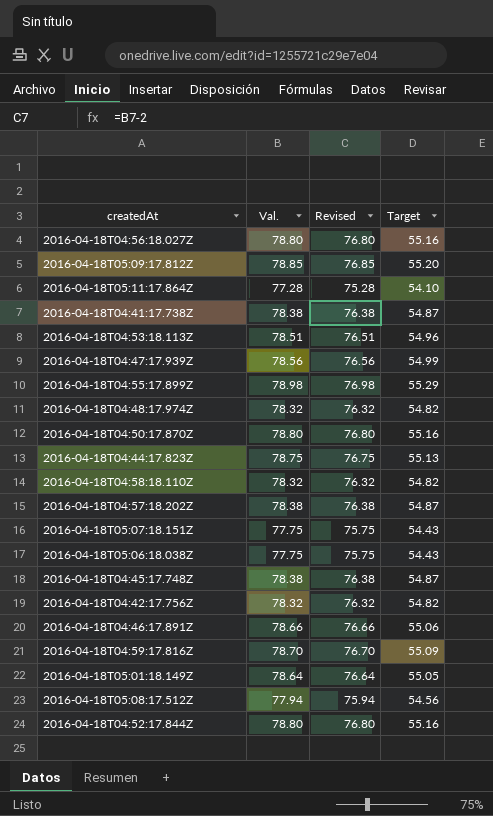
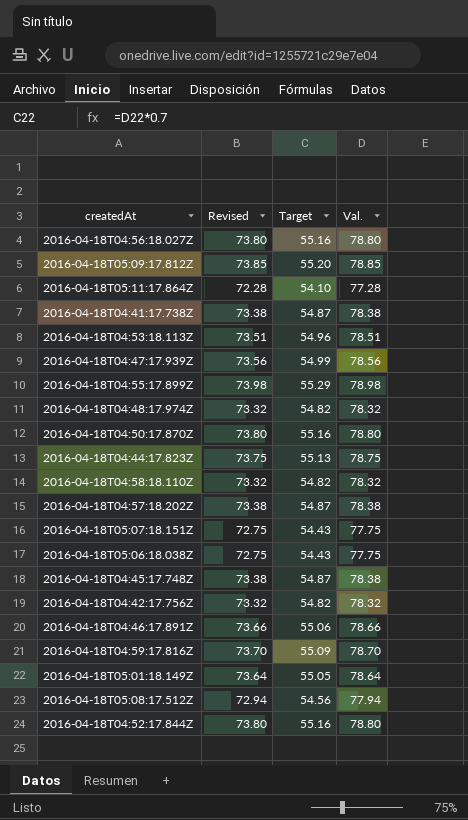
column Revised | formula: [Val.] - 2 -> [Val.] - 5
column Val. | position: 2 -> 4

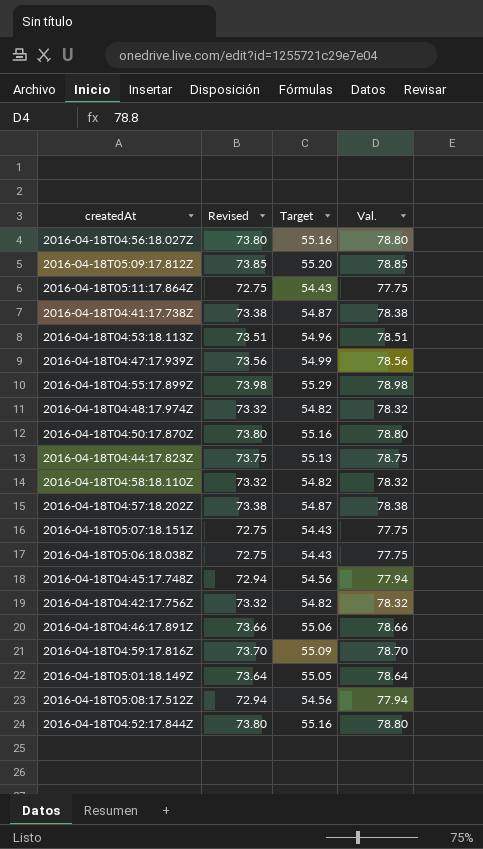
2016-04-18T05:11:17.864Z | Revised: 72.28 -> 72.75
2016-04-18T05:11:17.864Z | Target: 54.10 -> 54.43
2016-04-18T05:11:17.864Z | Val.: 77.28 -> 77.75
2016-04-18T04:45:17.748Z | Revised: 73.38 -> 72.94
2016-04-18T04:45:17.748Z | Target: 54.87 -> 54.56
2016-04-18T04:45:17.748Z | Val.: 78.38 -> 77.94

